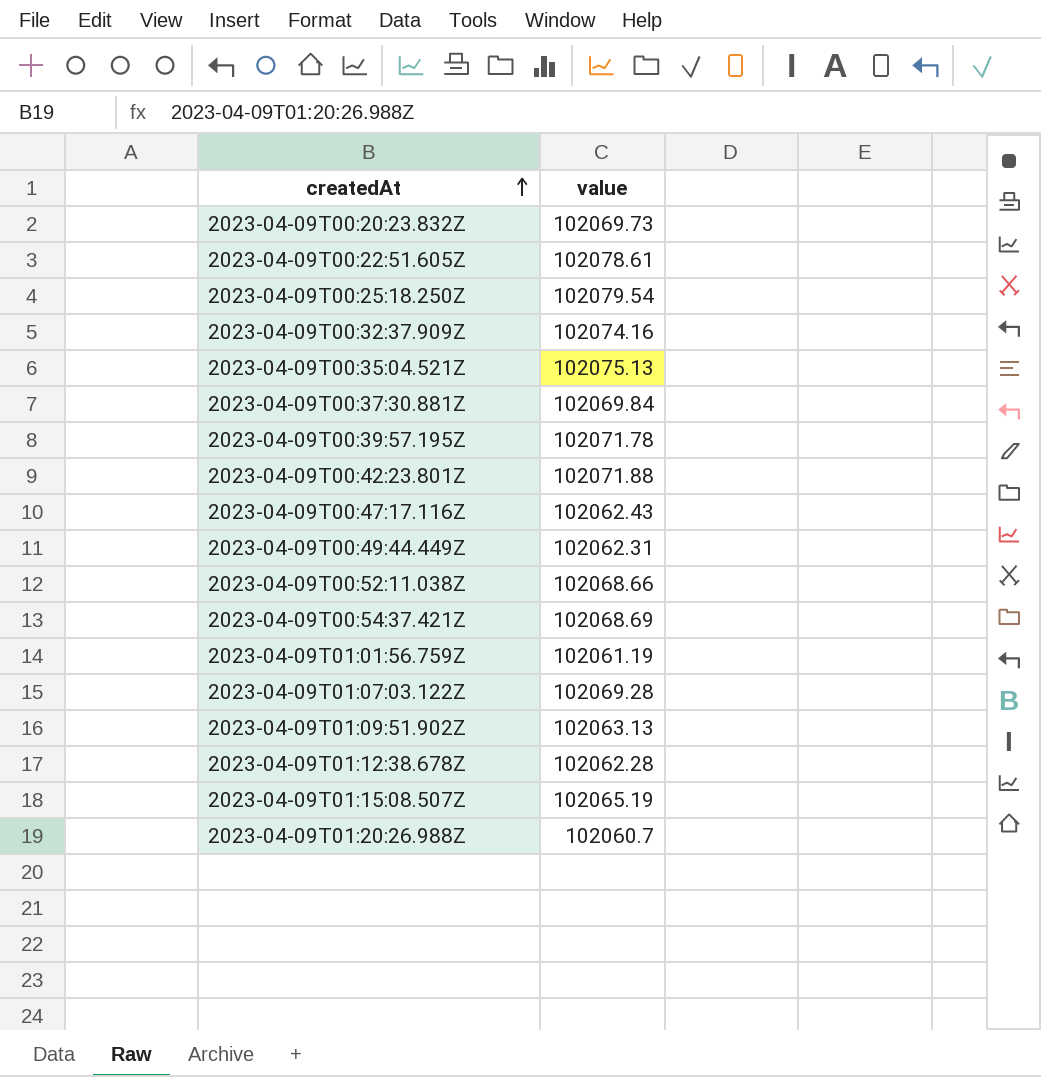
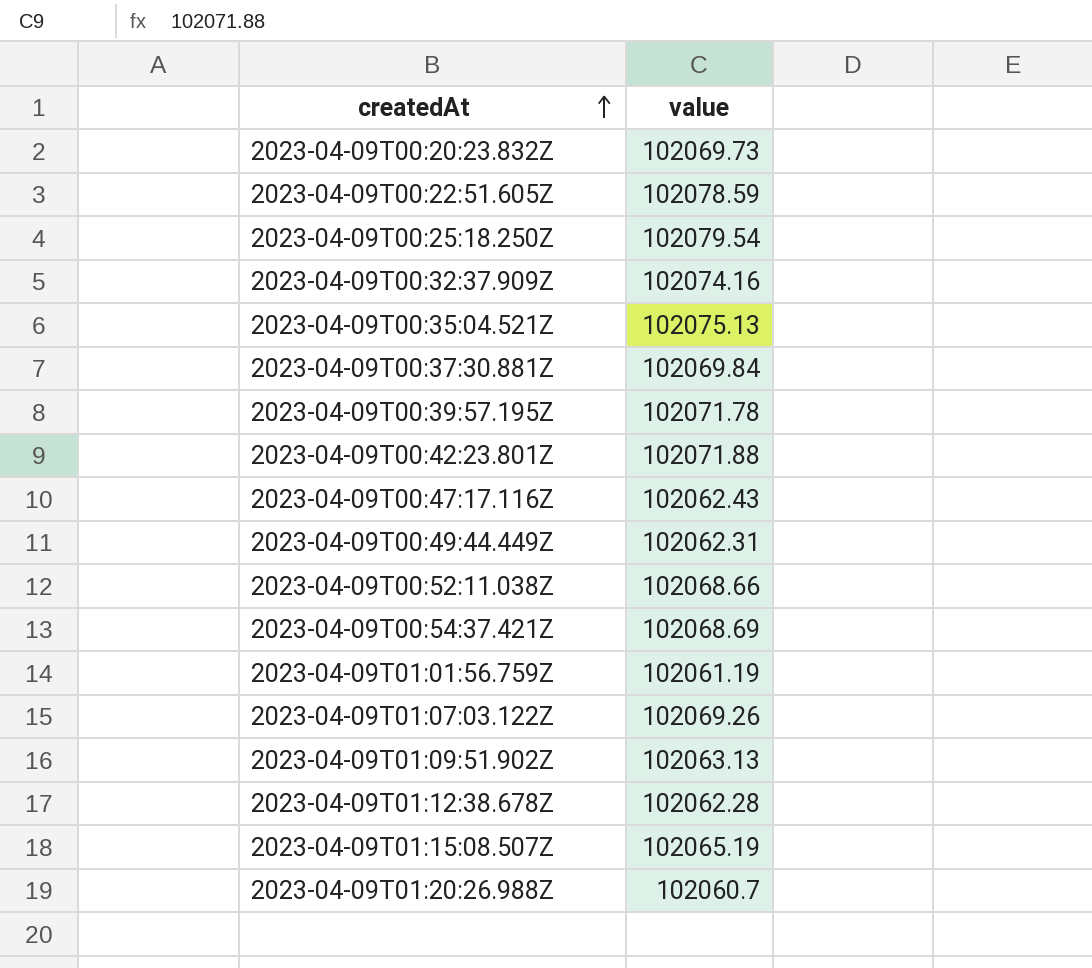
2023-04-09T00:22:51.605Z | value: 102078.61 -> 102078.59
2023-04-09T01:07:03.122Z | value: 102069.28 -> 102069.26

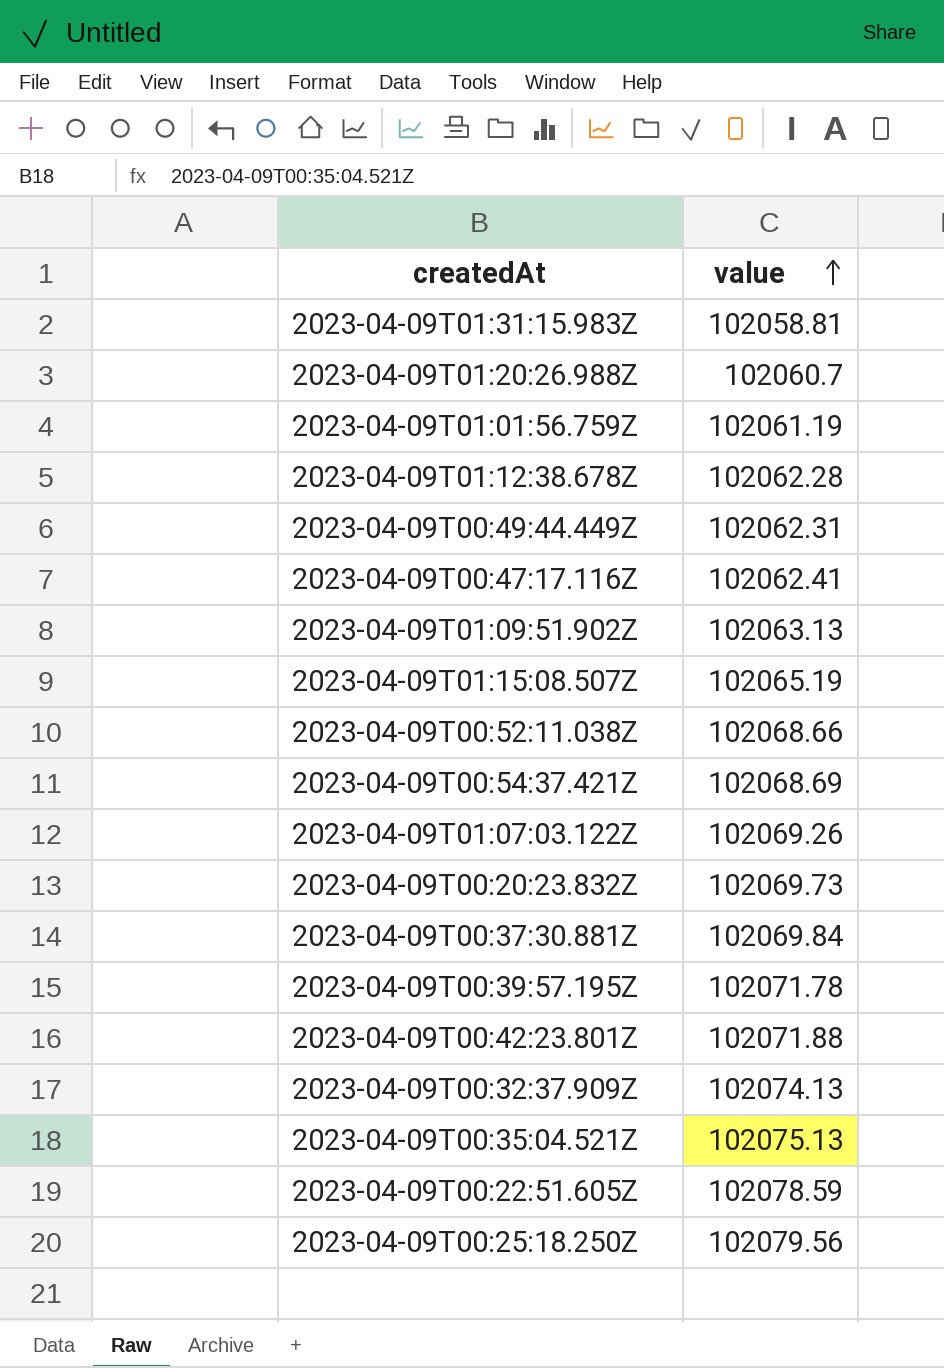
row order: createdAt ascending -> value ascending
row 2023-04-09T01:31:15.983Z: none -> 102058.81
2023-04-09T00:47:17.116Z | value: 102062.43 -> 102062.41
2023-04-09T00:32:37.909Z | value: 102074.16 -> 102074.13
2023-04-09T00:25:18.250Z | value: 102079.54 -> 102079.56

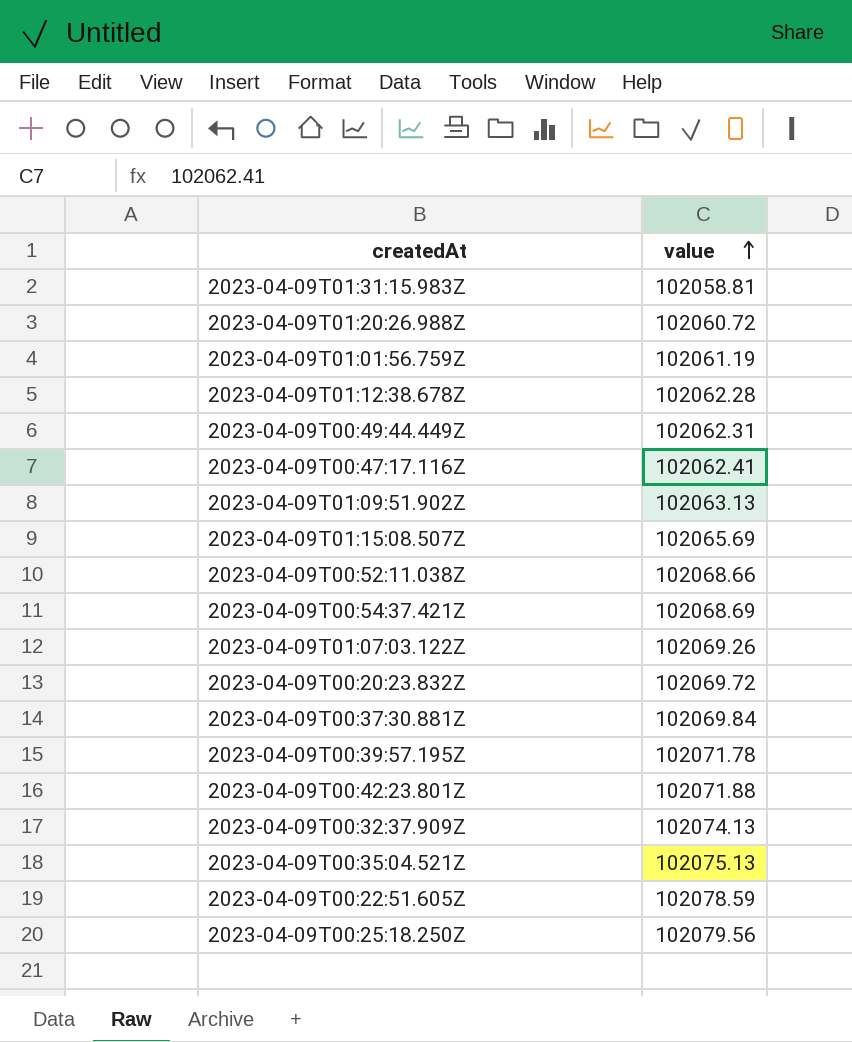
2023-04-09T01:20:26.988Z | value: 102060.7 -> 102060.72
2023-04-09T01:15:08.507Z | value: 102065.19 -> 102065.69
2023-04-09T00:20:23.832Z | value: 102069.73 -> 102069.72

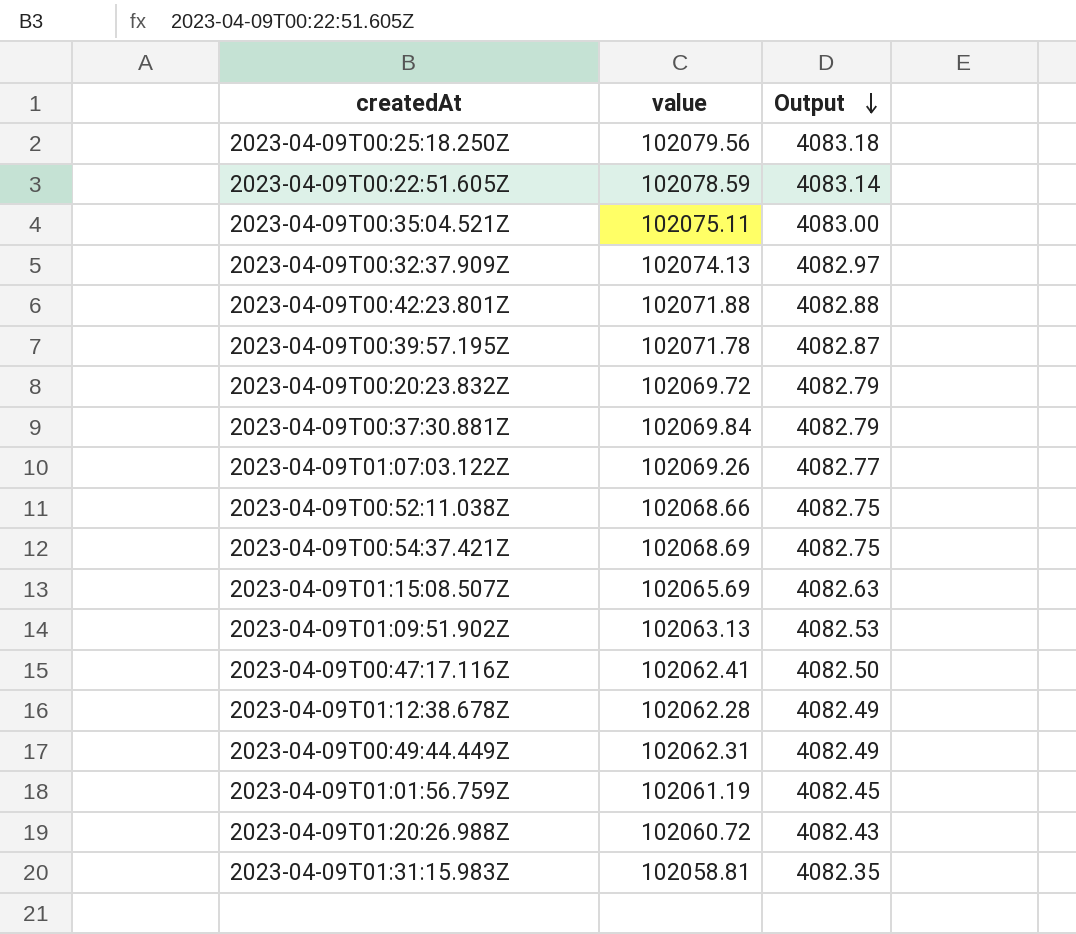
row order: value ascending -> Output descending
column Output | formula: none -> [value] * 0.04
2023-04-09T00:35:04.521Z | value: 102075.13 -> 102075.11

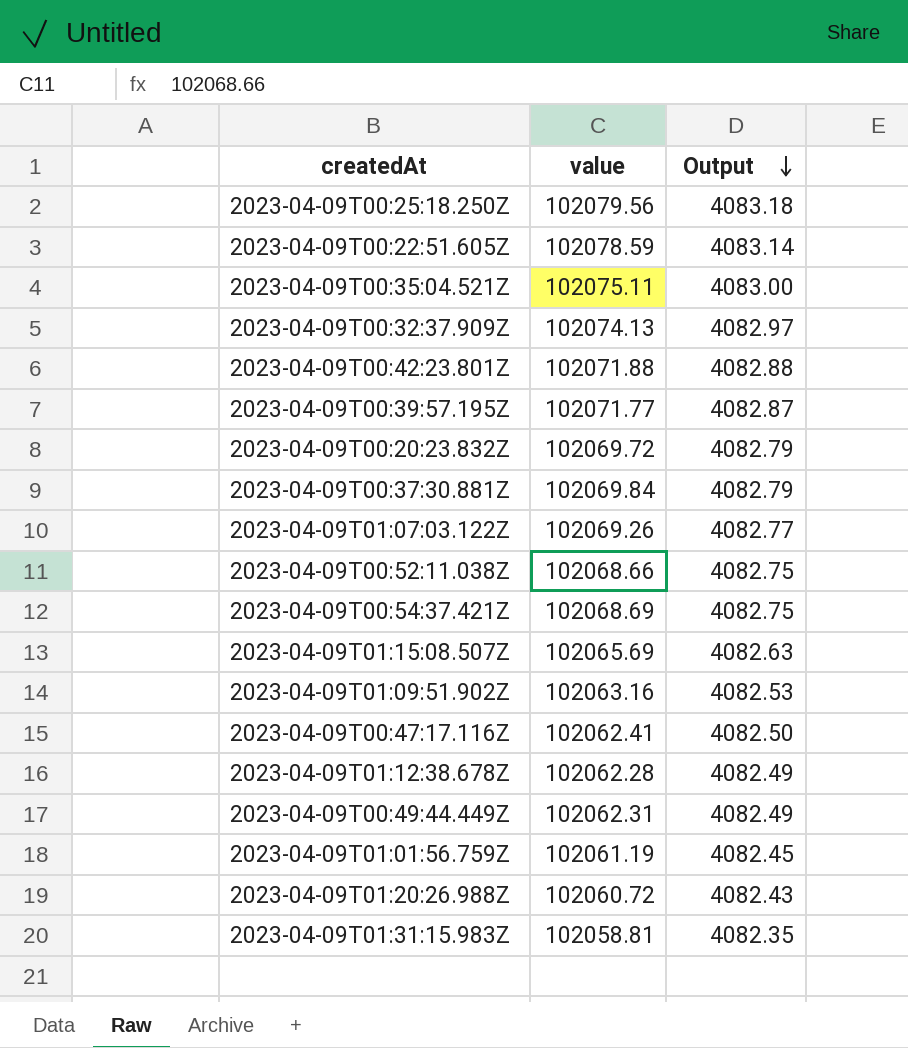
2023-04-09T00:39:57.195Z | value: 102071.78 -> 102071.77
2023-04-09T01:09:51.902Z | value: 102063.13 -> 102063.16

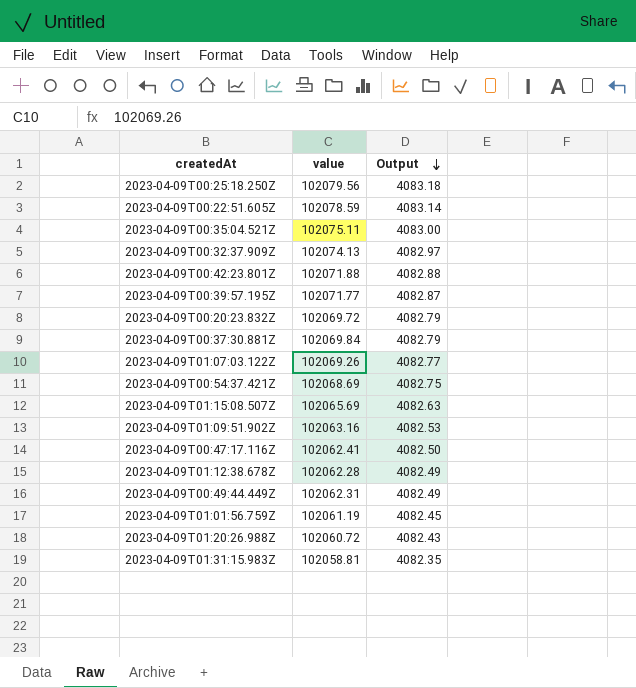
row 2023-04-09T00:52:11.038Z: 102068.66 | 4082.75 -> none

